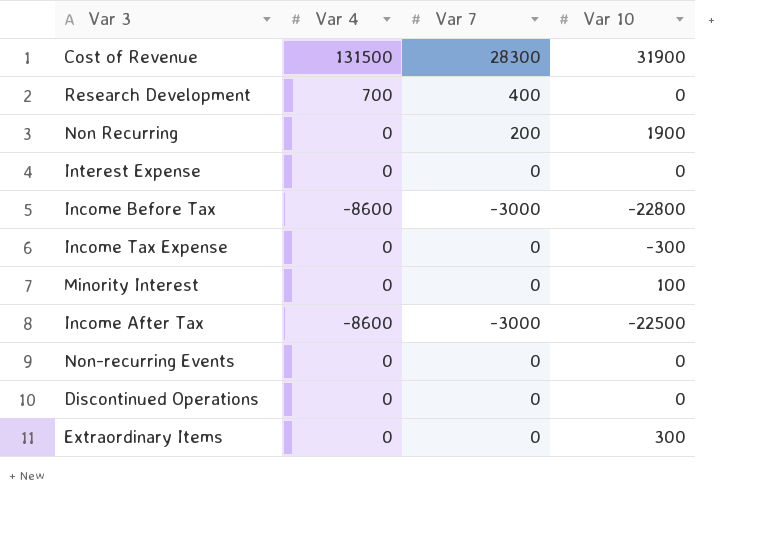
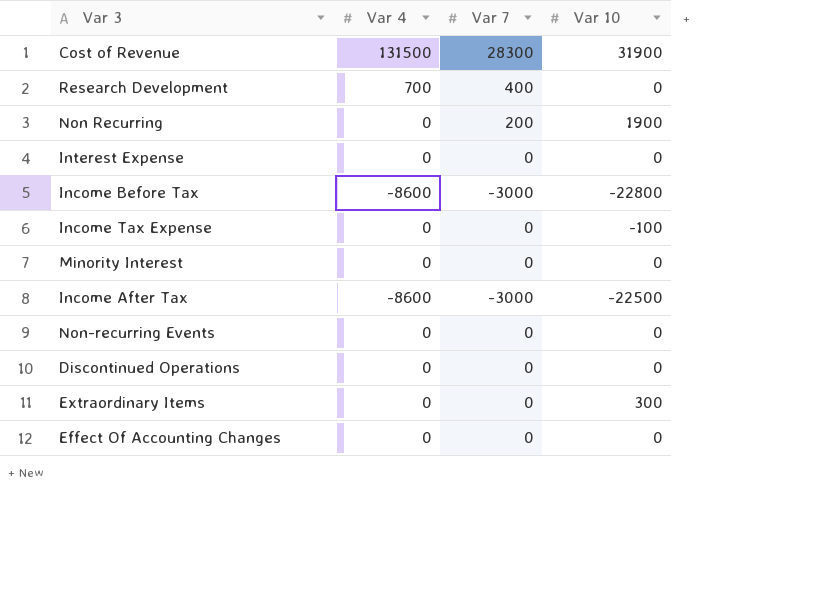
Income Tax Expense | Var 10: -300 -> -100
Minority Interest | Var 10: 100 -> 0
row Effect Of Accounting Changes: none -> 0 | 0 | 0

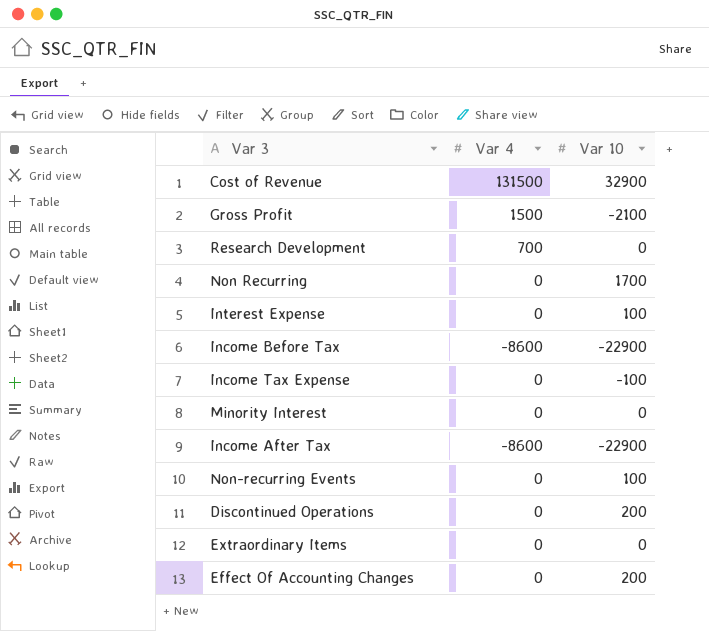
column Var 7 | position: 3 -> none
Cost of Revenue | Var 10: 31900 -> 32900
row Gross Profit: none -> 1500 | -2100
Non Recurring | Var 10: 1900 -> 1700
Interest Expense | Var 10: 0 -> 100
Income Before Tax | Var 10: -22800 -> -22900
Income After Tax | Var 10: -22500 -> -22900
Non-recurring Events | Var 10: 0 -> 100
Discontinued Operations | Var 10: 0 -> 200
Extraordinary Items | Var 10: 300 -> 0
Effect Of Accounting Changes | Var 10: 0 -> 200

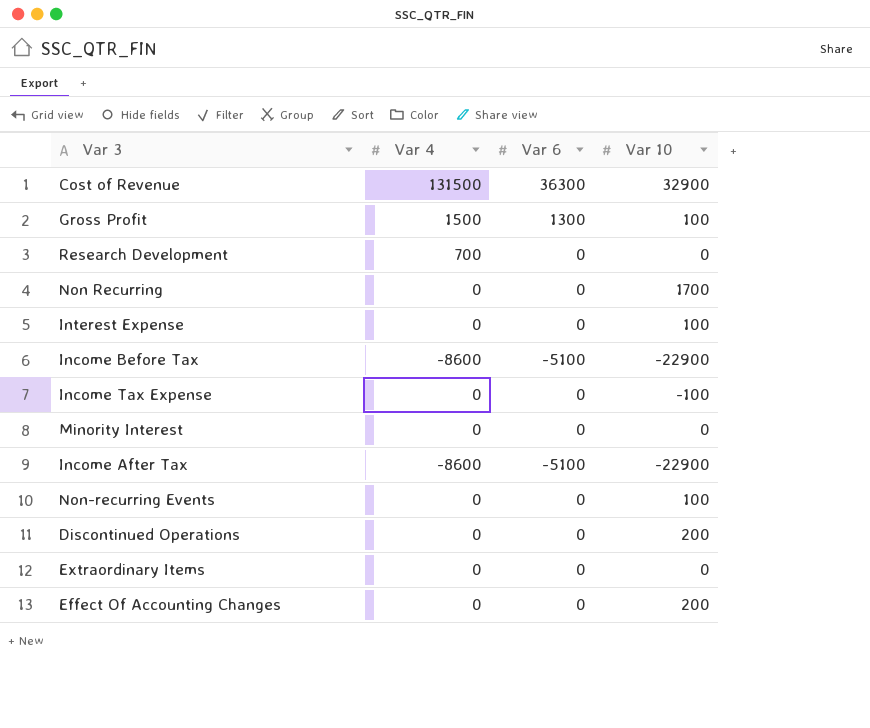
column Var 6 | position: none -> 3
Gross Profit | Var 10: -2100 -> 100

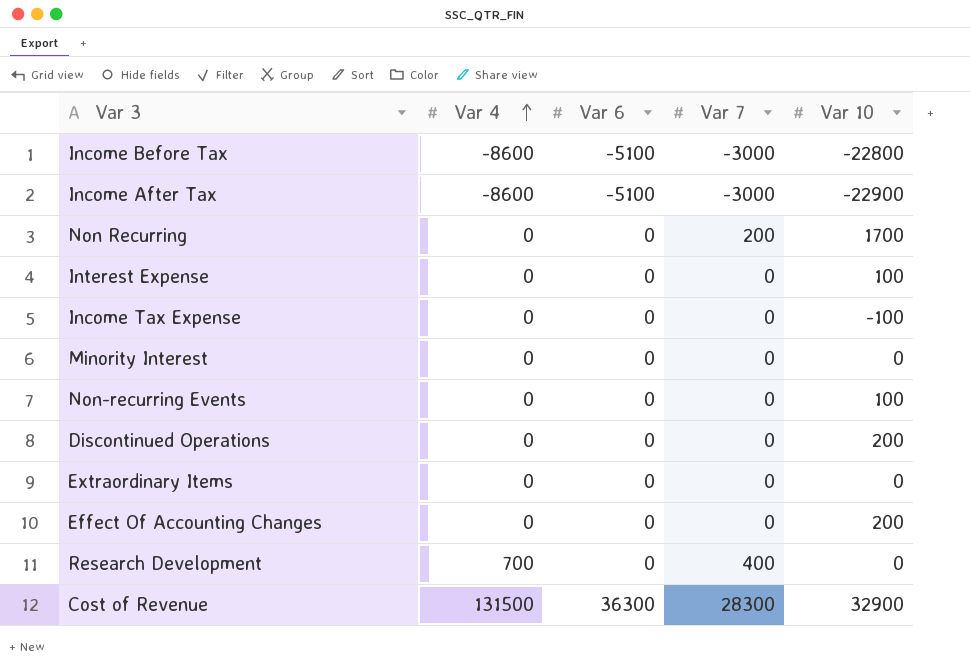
row order: none -> Var 4 ascending
column Var 7 | position: none -> 4
row Gross Profit: 1500 | 1300 | 100 -> none
Income Before Tax | Var 10: -22900 -> -22800

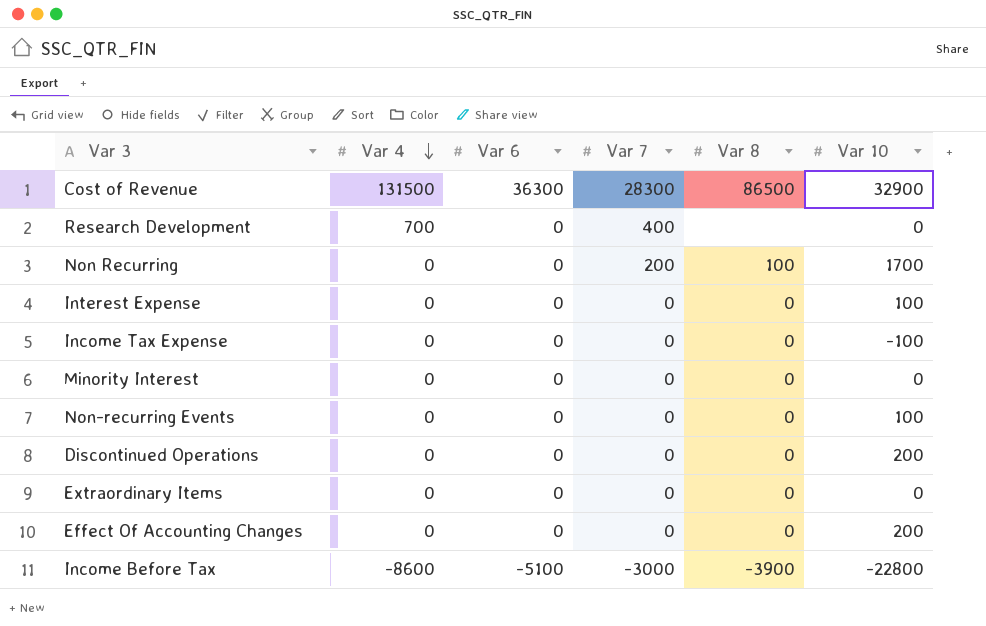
row order: Var 4 ascending -> Var 4 descending
column Var 8 | position: none -> 5
row Income After Tax: -8600 | -5100 | -3000 | -22900 -> none

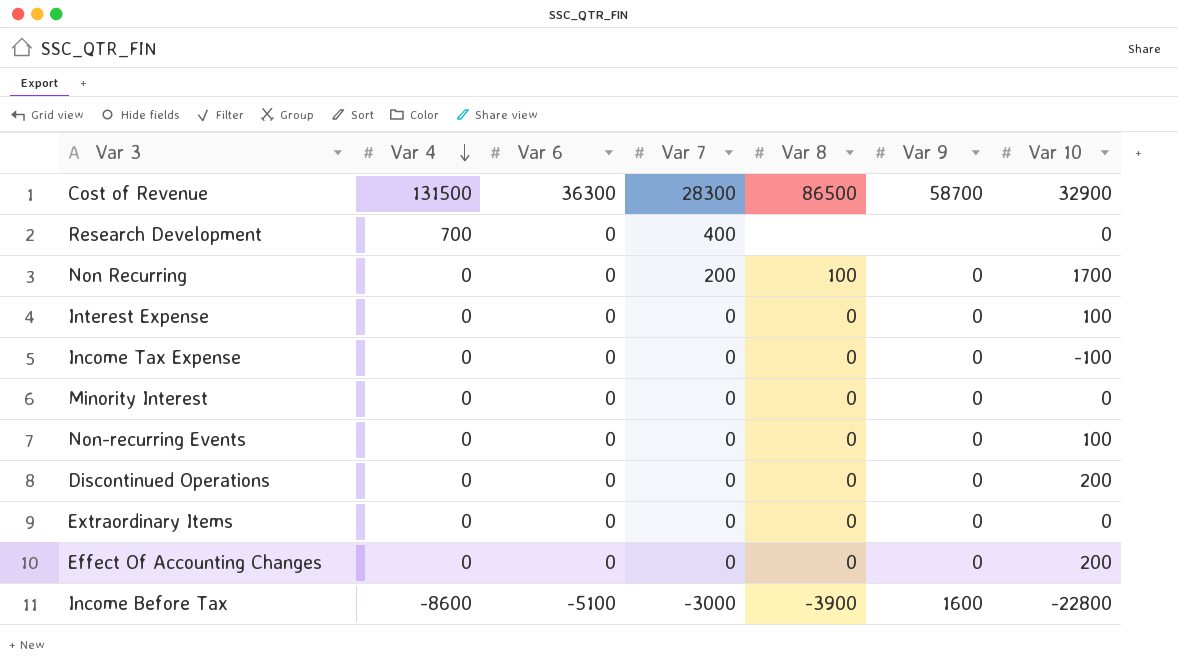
column Var 9 | position: none -> 6

